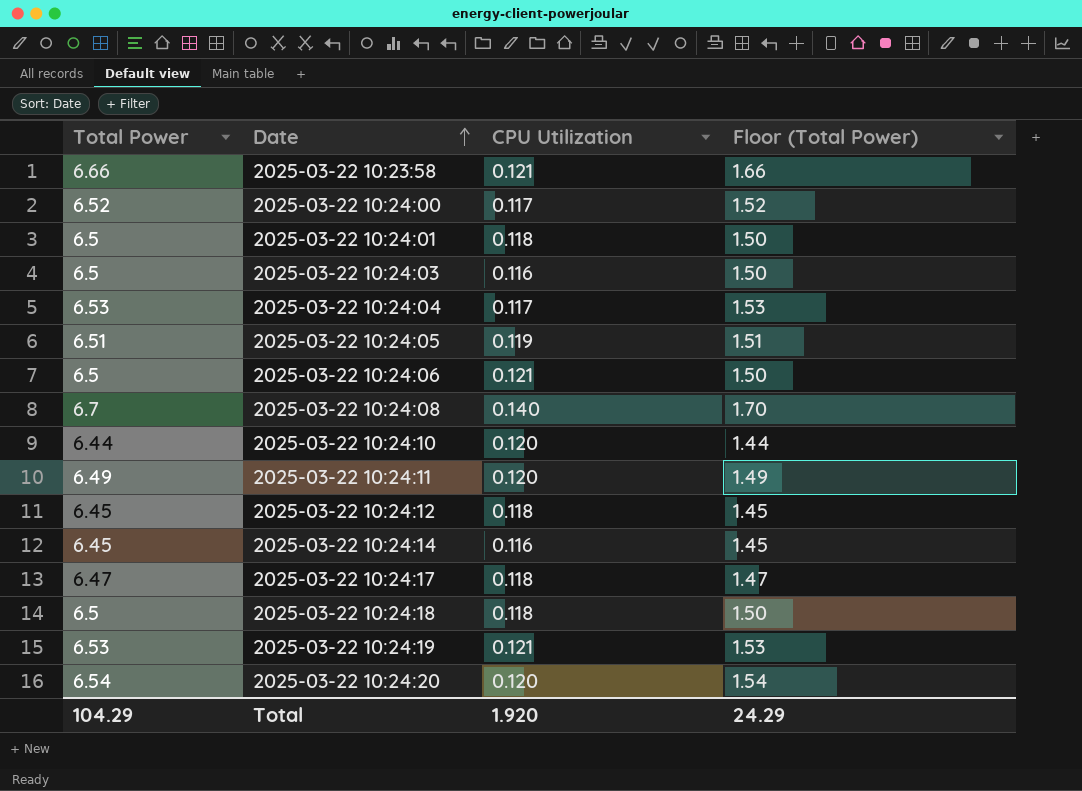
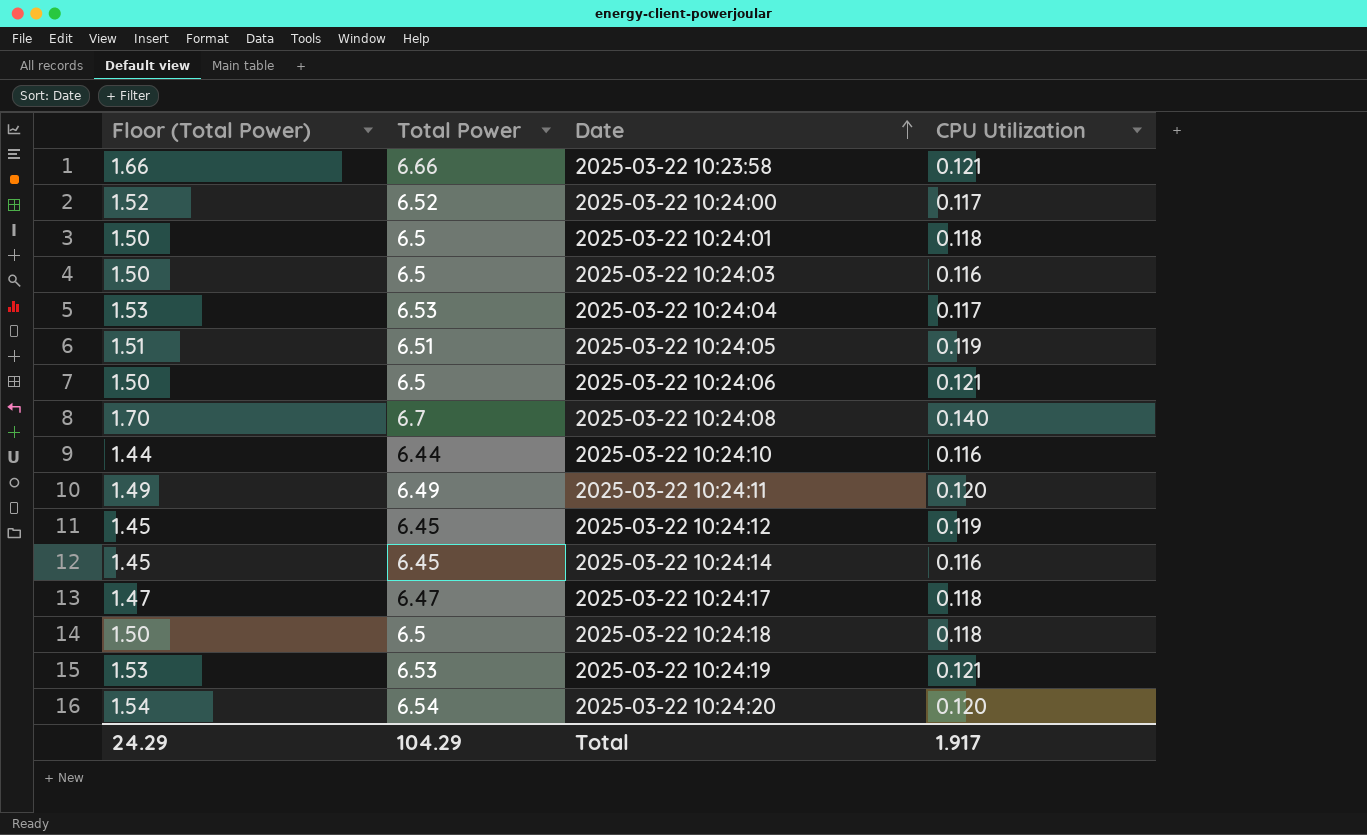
column Floor (Total Power) | position: 4 -> 1
2025-03-22 10:24:10 | CPU Utilization: 0.120 -> 0.116
2025-03-22 10:24:12 | CPU Utilization: 0.118 -> 0.119
Total | CPU Utilization: 1.920 -> 1.917

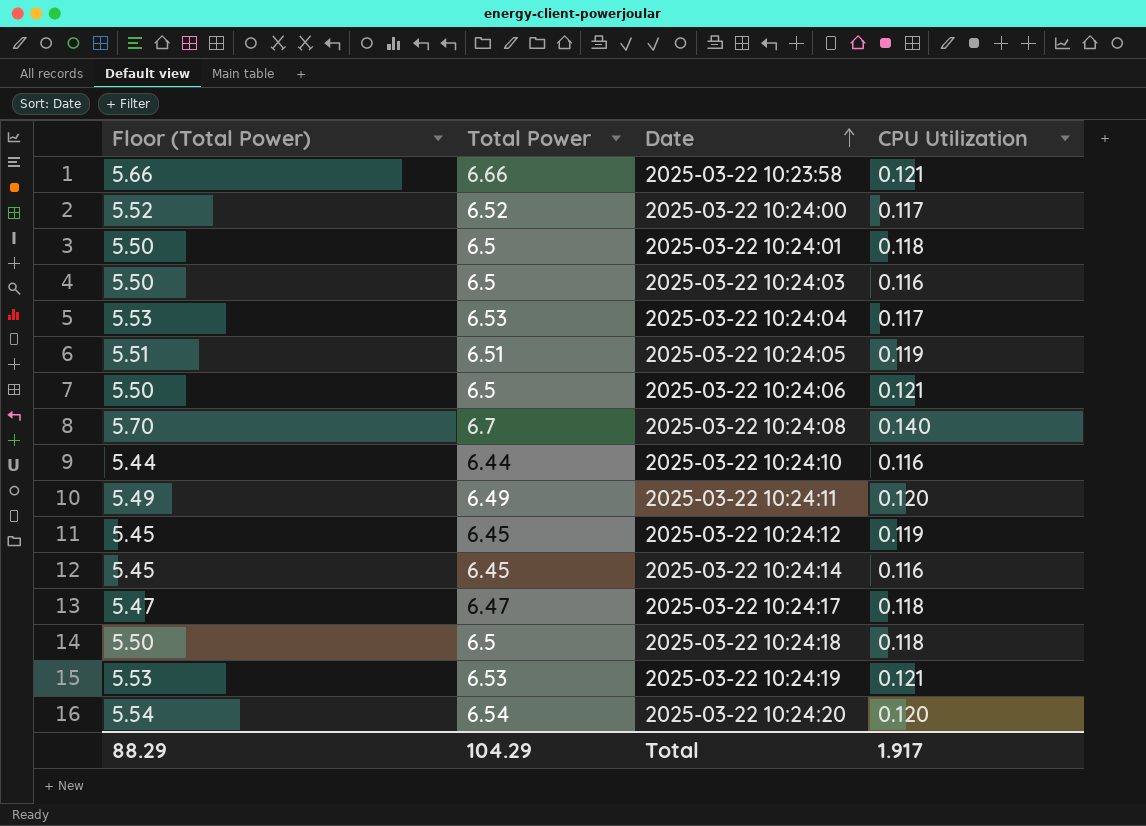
column Floor (Total Power) | formula: [Total Power] - 5 -> [Total Power] - 1
Total | Floor (Total Power): 24.29 -> 88.29

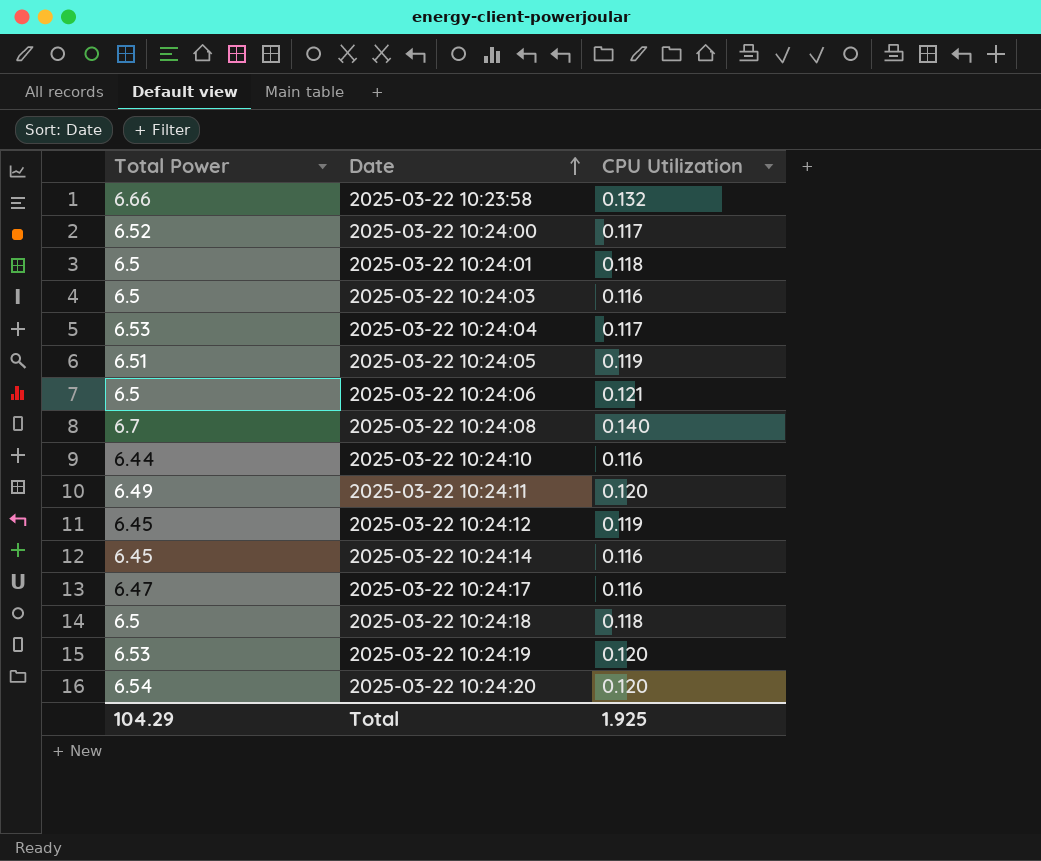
column Floor (Total Power) | formula: [Total Power] - 1 -> none
2025-03-22 10:23:58 | CPU Utilization: 0.121 -> 0.132
2025-03-22 10:24:17 | CPU Utilization: 0.118 -> 0.116
2025-03-22 10:24:19 | CPU Utilization: 0.121 -> 0.120
Total | CPU Utilization: 1.917 -> 1.925

